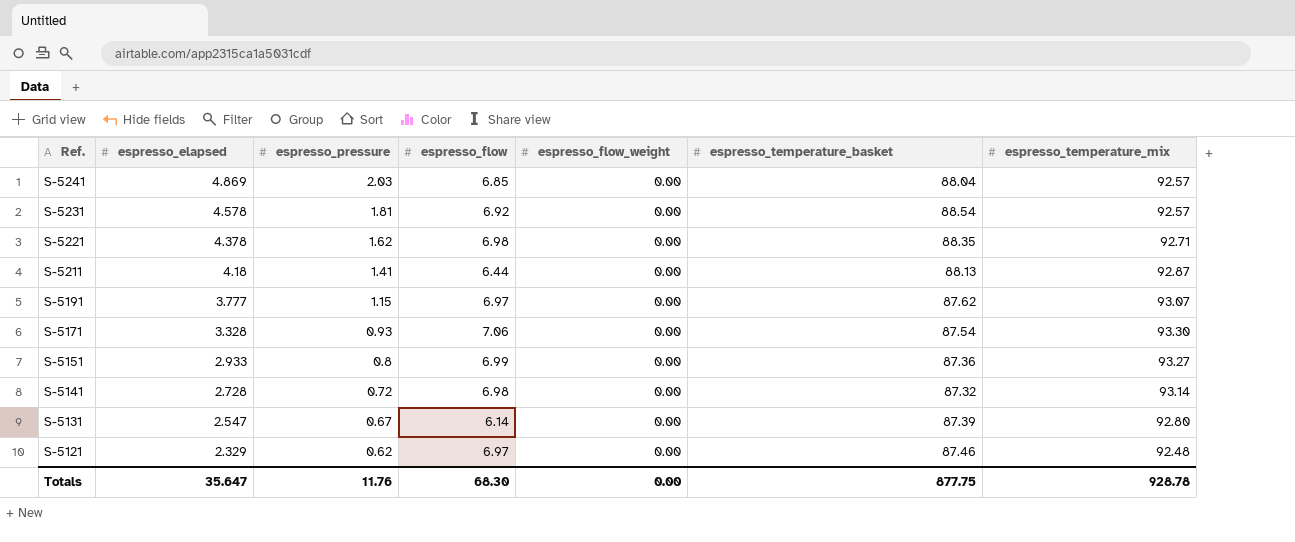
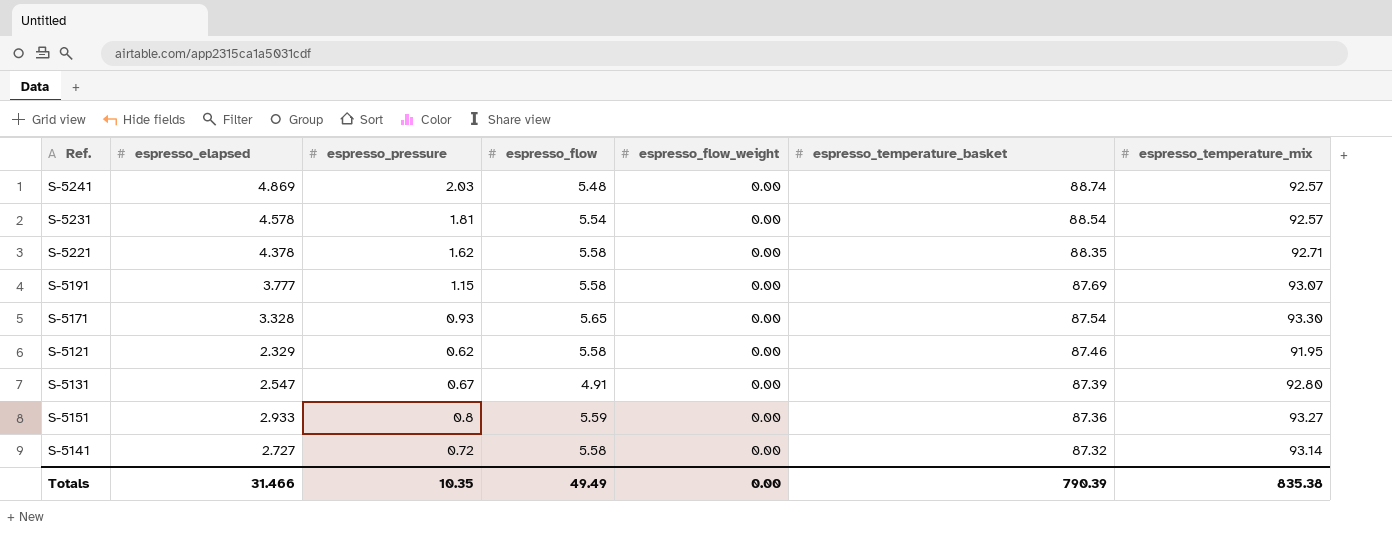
row order: Ref. descending -> espresso_temperature_basket descending
row S-5211: 4.18 | 1.41 | 6.44 | 0.00 | 88.13 | 92.87 -> none
S-5241 | espresso_flow: 6.85 -> 5.48
S-5241 | espresso_temperature_basket: 88.04 -> 88.74
S-5231 | espresso_flow: 6.92 -> 5.54
S-5221 | espresso_flow: 6.98 -> 5.58
S-5191 | espresso_flow: 6.97 -> 5.58
S-5191 | espresso_temperature_basket: 87.62 -> 87.69
S-5171 | espresso_flow: 7.06 -> 5.65
S-5121 | espresso_flow: 6.97 -> 5.58
S-5121 | espresso_temperature_mix: 92.48 -> 91.95
S-5131 | espresso_flow: 6.14 -> 4.91
S-5151 | espresso_flow: 6.99 -> 5.59
S-5141 | espresso_elapsed: 2.728 -> 2.727
S-5141 | espresso_flow: 6.98 -> 5.58
Totals | espresso_elapsed: 35.647 -> 31.466
Totals | espresso_pressure: 11.76 -> 10.35
Totals | espresso_flow: 68.30 -> 49.49
Totals | espresso_temperature_basket: 877.75 -> 790.39
Totals | espresso_temperature_mix: 928.78 -> 835.38

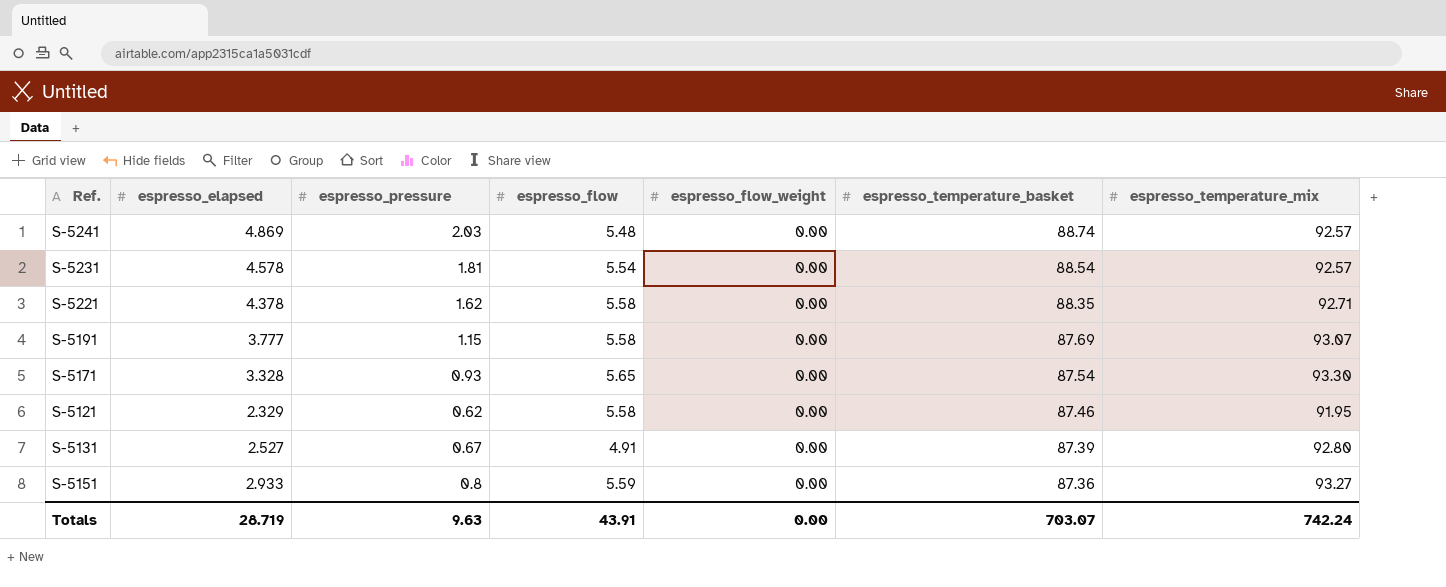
row S-5141: 2.727 | 0.72 | 5.58 | 0.00 | 87.32 | 93.14 -> none
S-5131 | espresso_elapsed: 2.547 -> 2.527
Totals | espresso_elapsed: 31.466 -> 28.719
Totals | espresso_pressure: 10.35 -> 9.63
Totals | espresso_flow: 49.49 -> 43.91
Totals | espresso_temperature_basket: 790.39 -> 703.07
Totals | espresso_temperature_mix: 835.38 -> 742.24

